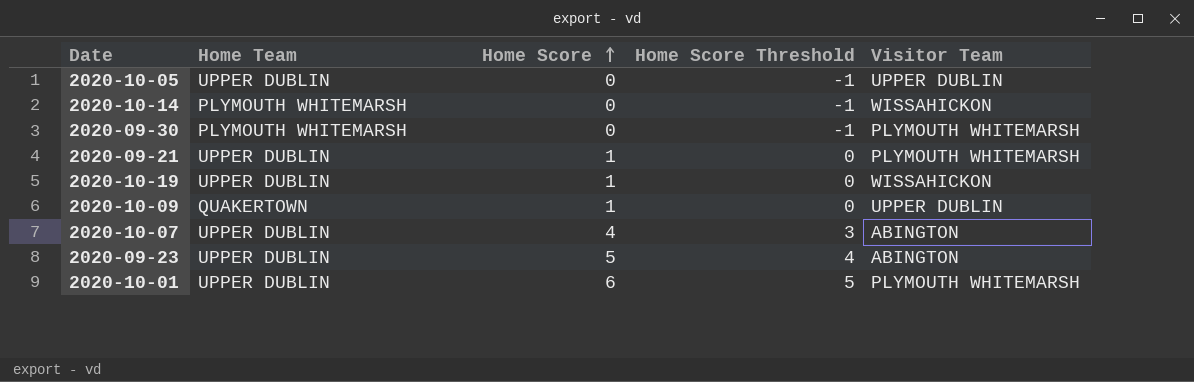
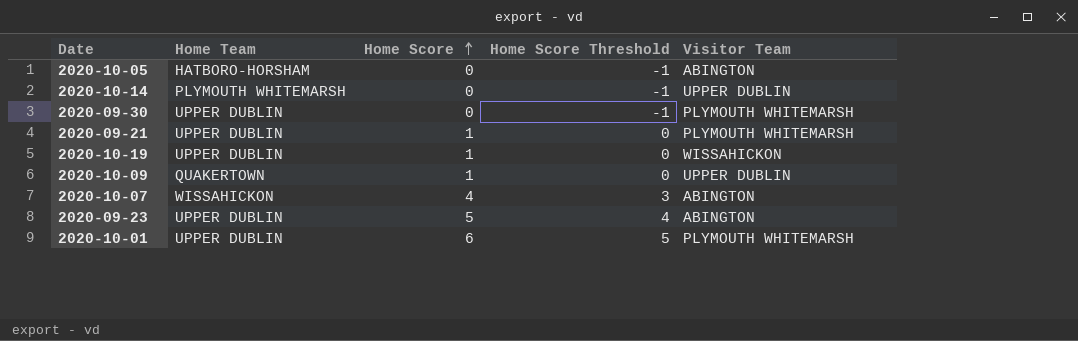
2020-10-05 | Home Team: UPPER DUBLIN -> HATBORO-HORSHAM
2020-10-05 | Visitor Team: UPPER DUBLIN -> ABINGTON
2020-10-14 | Visitor Team: WISSAHICKON -> UPPER DUBLIN
2020-09-30 | Home Team: PLYMOUTH WHITEMARSH -> UPPER DUBLIN
2020-10-07 | Home Team: UPPER DUBLIN -> WISSAHICKON

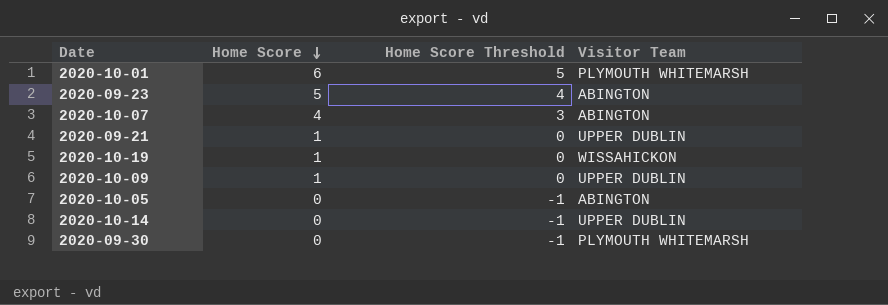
row order: Home Score ascending -> Home Score descending
column Home Team | position: 2 -> none
2020-09-21 | Visitor Team: PLYMOUTH WHITEMARSH -> UPPER DUBLIN

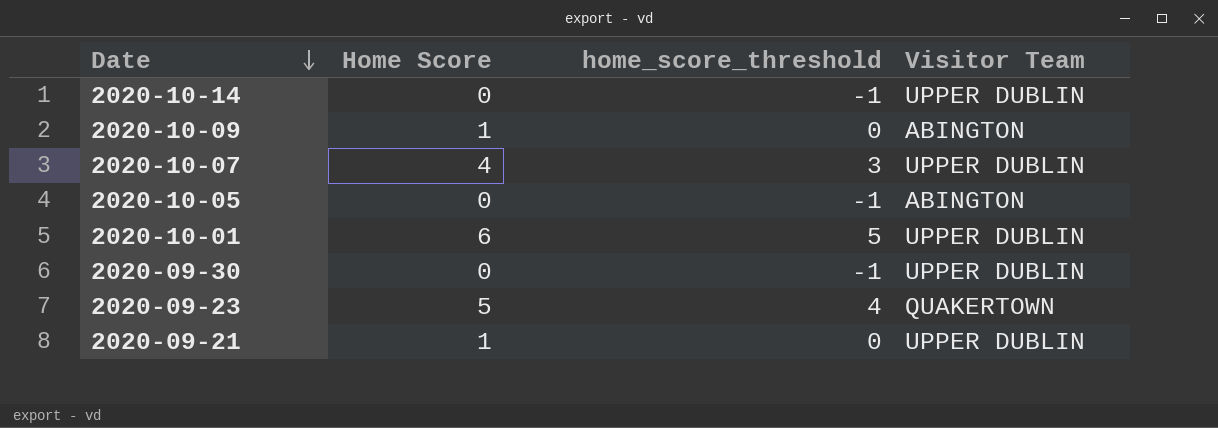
row order: Home Score descending -> Date descending
column name: Home Score Threshold -> home_score_threshold
row 2020-10-19: 1 | 0 | WISSAHICKON -> none
2020-10-09 | Visitor Team: UPPER DUBLIN -> ABINGTON
2020-10-07 | Visitor Team: ABINGTON -> UPPER DUBLIN
2020-10-01 | Visitor Team: PLYMOUTH WHITEMARSH -> UPPER DUBLIN
2020-09-30 | Visitor Team: PLYMOUTH WHITEMARSH -> UPPER DUBLIN
2020-09-23 | Visitor Team: ABINGTON -> QUAKERTOWN

